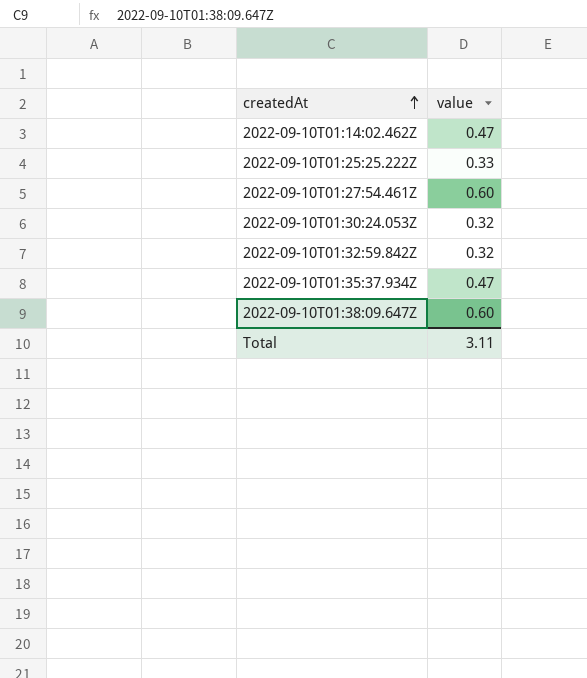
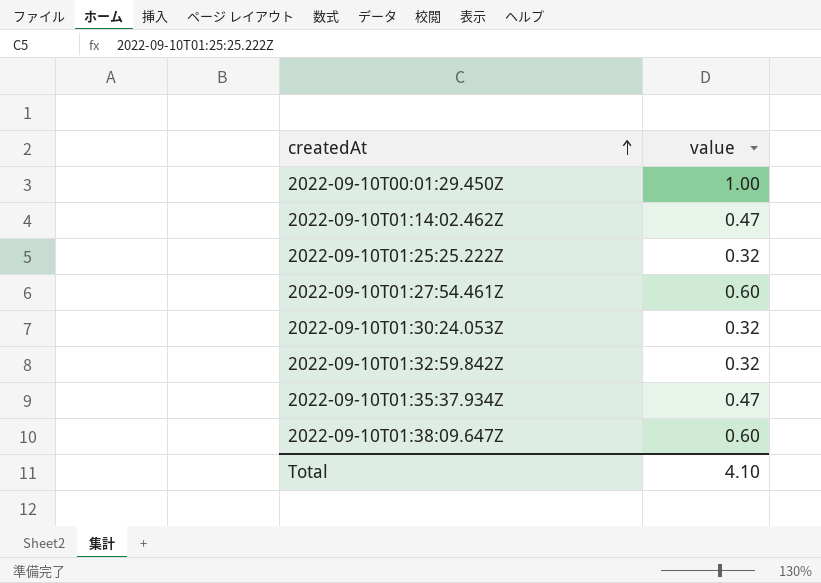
row 2022-09-10T00:01:29.450Z: none -> 1.00
2022-09-10T01:25:25.222Z | value: 0.33 -> 0.32
Total | value: 3.11 -> 4.10

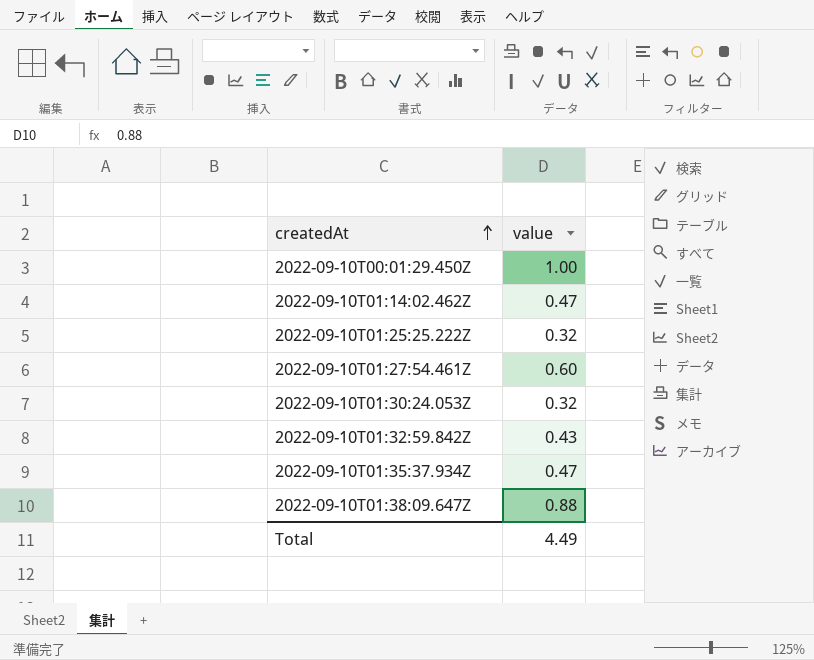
2022-09-10T01:32:59.842Z | value: 0.32 -> 0.43
2022-09-10T01:38:09.647Z | value: 0.60 -> 0.88
Total | value: 4.10 -> 4.49

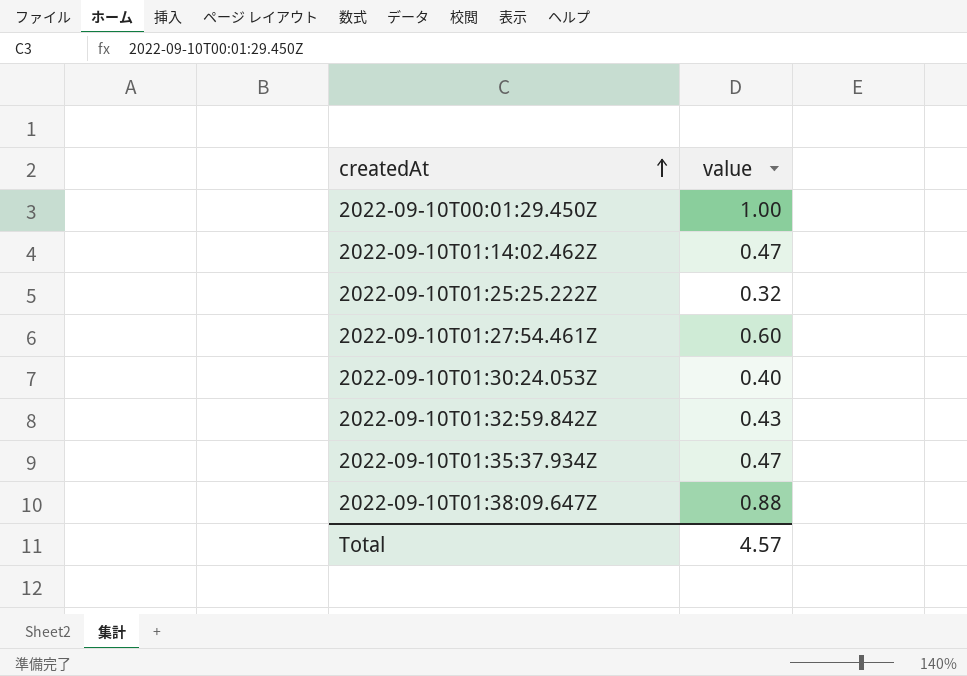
2022-09-10T01:30:24.053Z | value: 0.32 -> 0.40
Total | value: 4.49 -> 4.57

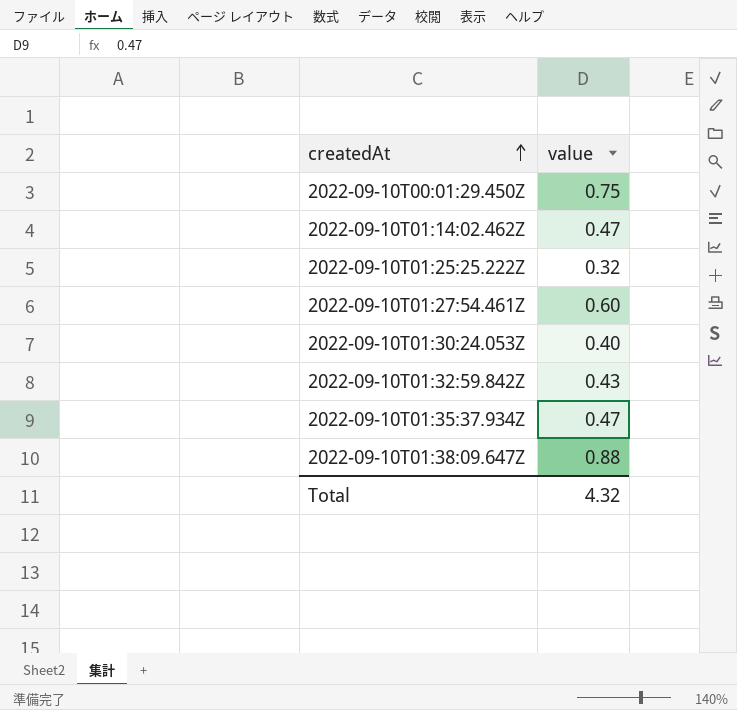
2022-09-10T00:01:29.450Z | value: 1.00 -> 0.75
Total | value: 4.57 -> 4.32

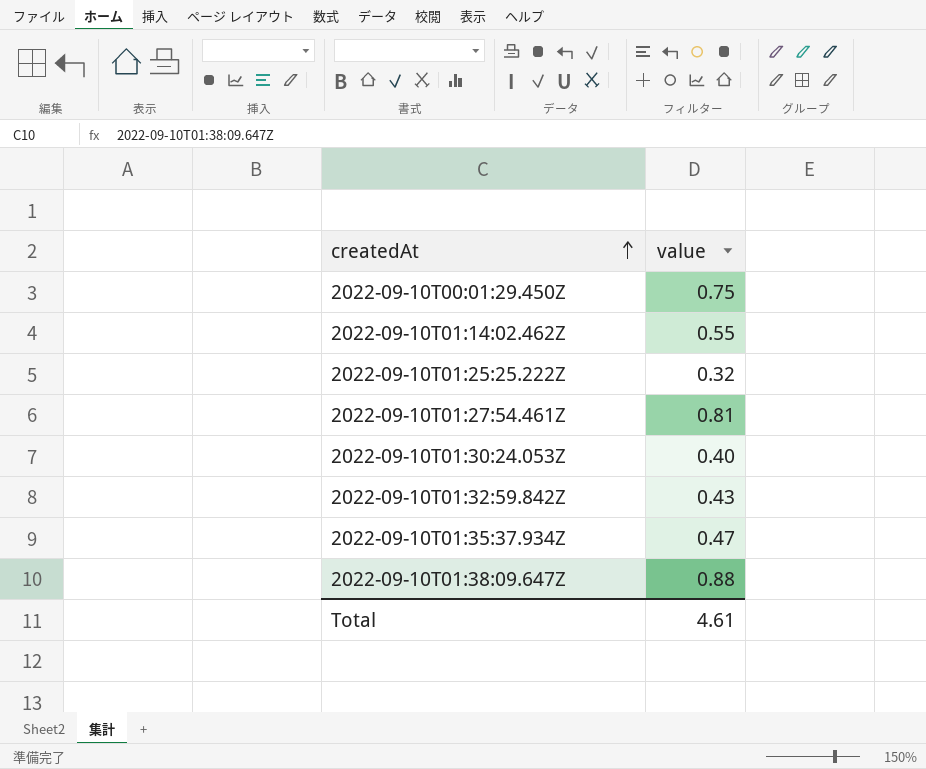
2022-09-10T01:14:02.462Z | value: 0.47 -> 0.55
2022-09-10T01:27:54.461Z | value: 0.60 -> 0.81
Total | value: 4.32 -> 4.61

